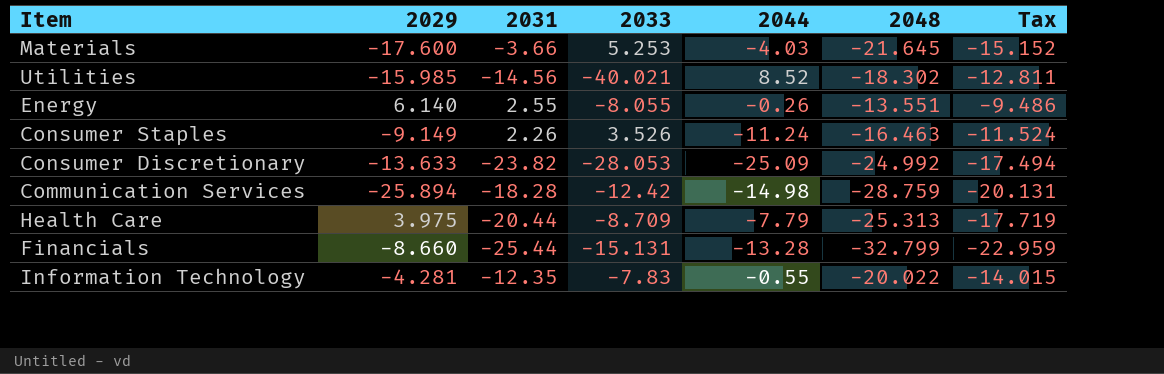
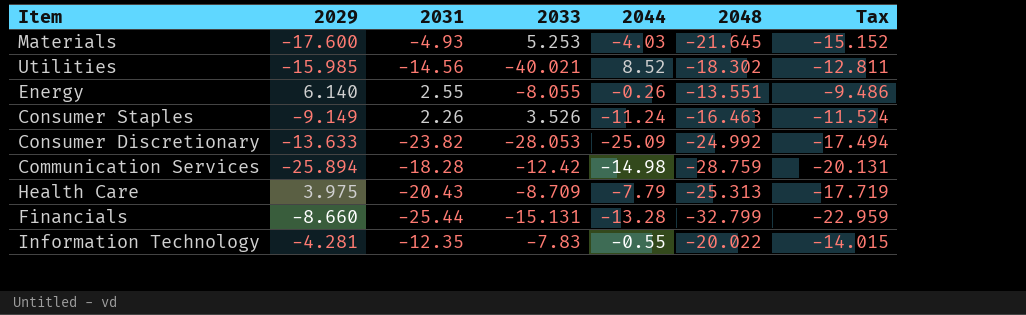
Materials | 2031: -3.66 -> -4.93
Health Care | 2031: -20.44 -> -20.43

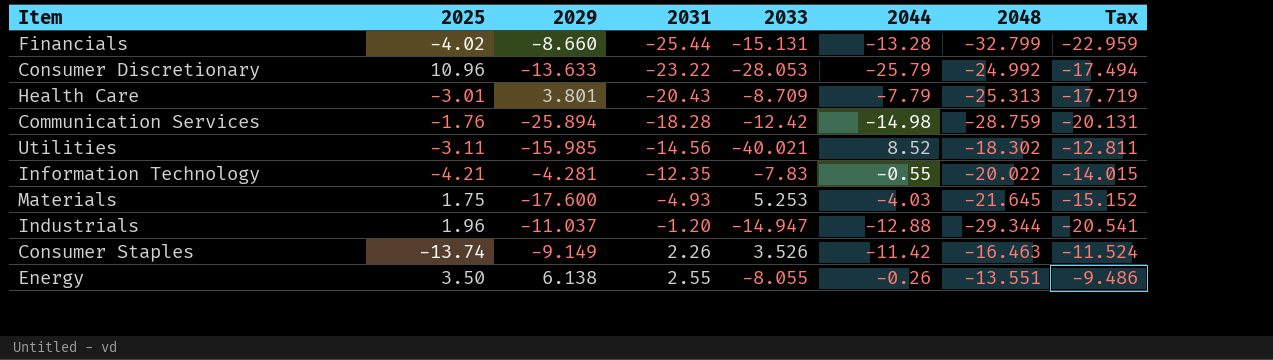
row order: none -> 2031 ascending
column 2025 | position: none -> 2
Consumer Discretionary | 2031: -23.82 -> -23.22
Consumer Discretionary | 2044: -25.09 -> -25.79
Health Care | 2029: 3.975 -> 3.801
row Industrials: none -> 1.96 | -11.037 | -1.20 | -14.947 | -12.88 | -29.344 | -20.541
Consumer Staples | 2044: -11.24 -> -11.42
Energy | 2029: 6.140 -> 6.138

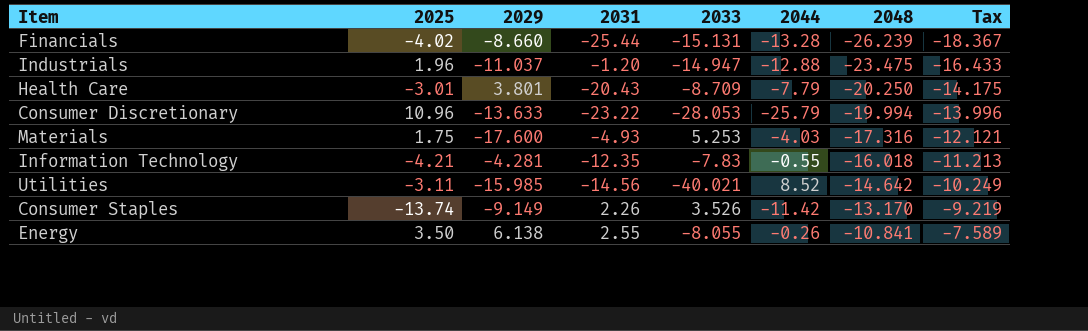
row order: 2031 ascending -> 2048 ascending
row Communication Services: -1.76 | -25.894 | -18.28 | -12.42 | -14.98 | -28.759 | -20.131 -> none
Financials | 2048: -32.799 -> -26.239
Financials | Tax: -22.959 -> -18.367
Industrials | 2048: -29.344 -> -23.475
Industrials | Tax: -20.541 -> -16.433
Health Care | 2048: -25.313 -> -20.250
Health Care | Tax: -17.719 -> -14.175
Consumer Discretionary | 2048: -24.992 -> -19.994
Consumer Discretionary | Tax: -17.494 -> -13.996
Materials | 2048: -21.645 -> -17.316
Materials | Tax: -15.152 -> -12.121
Information Technology | 2048: -20.022 -> -16.018
Information Technology | Tax: -14.015 -> -11.213
Utilities | 2048: -18.302 -> -14.642
Utilities | Tax: -12.811 -> -10.249
Consumer Staples | 2048: -16.463 -> -13.170
Consumer Staples | Tax: -11.524 -> -9.219
Energy | 2048: -13.551 -> -10.841
Energy | Tax: -9.486 -> -7.589

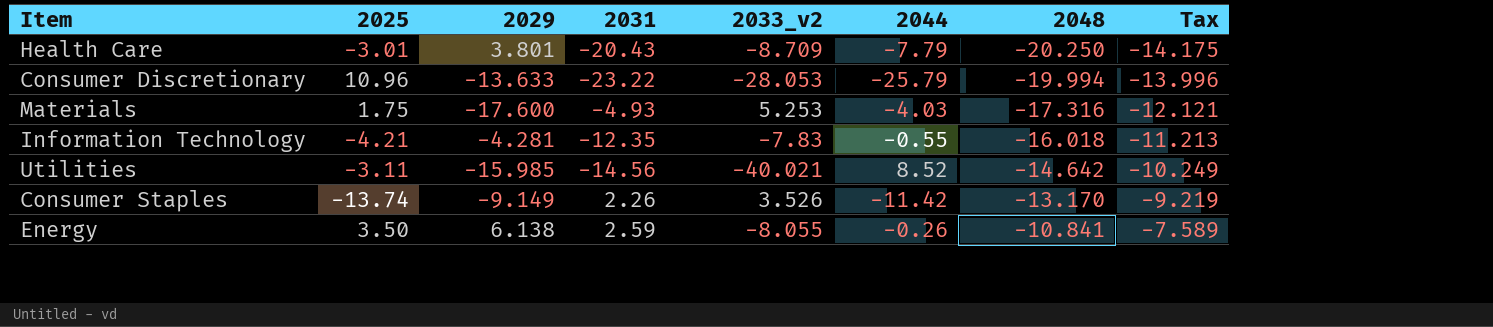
column name: 2033 -> 2033_v2
row Financials: -4.02 | -8.660 | -25.44 | -15.131 | -13.28 | -26.239 | -18.367 -> none
row Industrials: 1.96 | -11.037 | -1.20 | -14.947 | -12.88 | -23.475 | -16.433 -> none
Energy | 2031: 2.55 -> 2.59

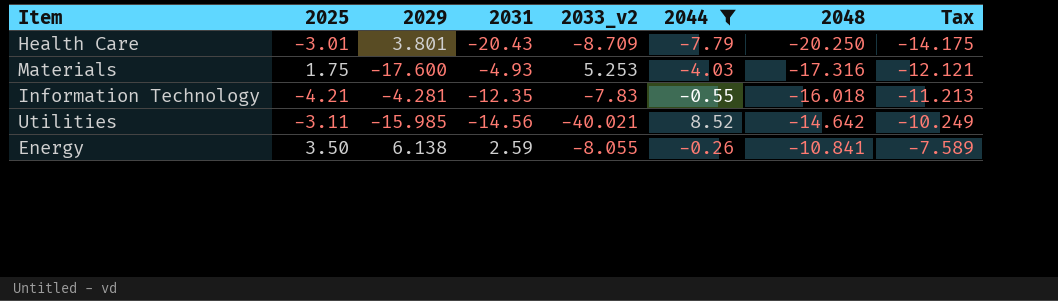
filter: none -> 2044 >= -7.79

